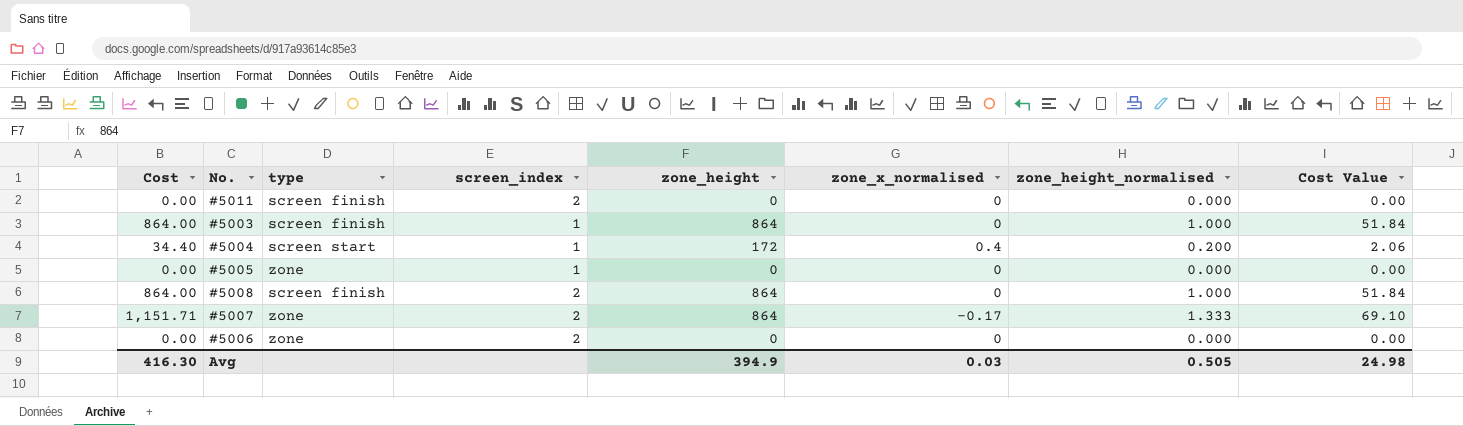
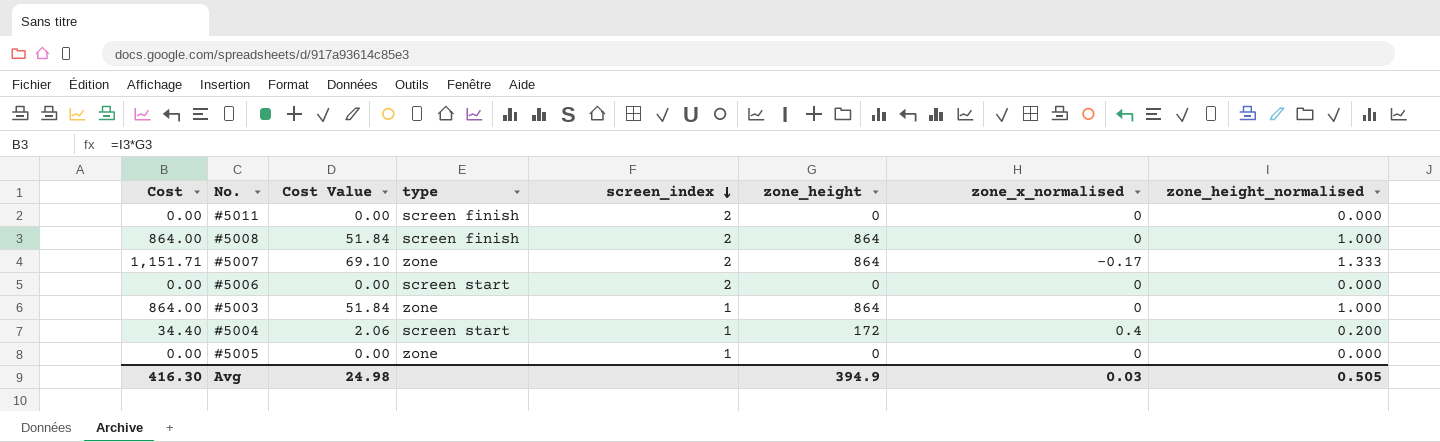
row order: none -> screen_index descending
column Cost Value | position: 8 -> 3
#5006 | type: zone -> screen start
#5003 | type: screen finish -> zone

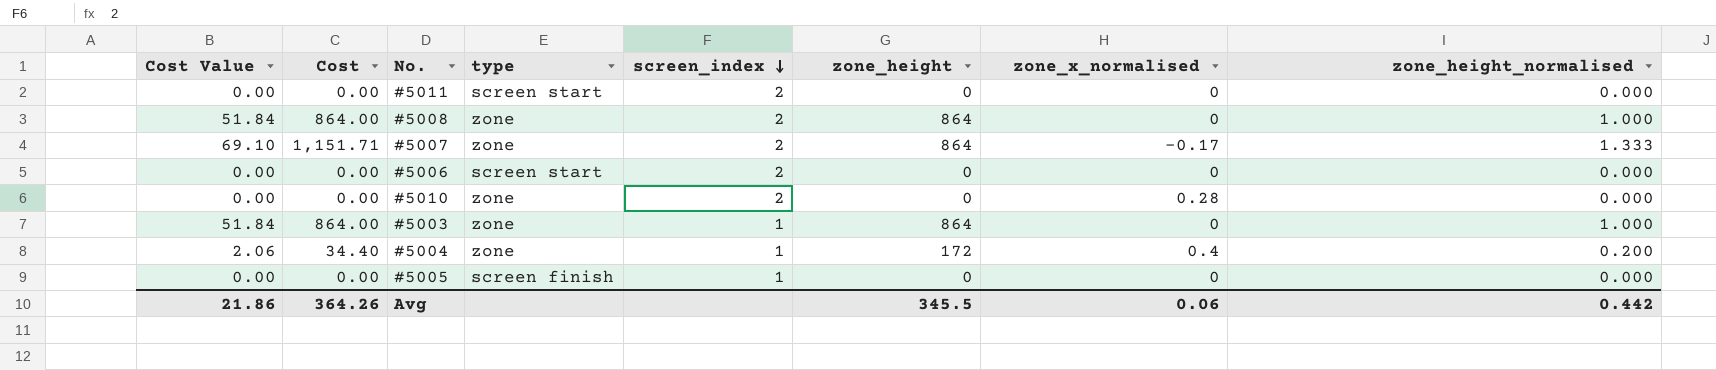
column Cost Value | position: 3 -> 1
#5011 | type: screen finish -> screen start
#5008 | type: screen finish -> zone
row #5010: none -> 0.00 | 0.00 | zone | 2 | 0 | 0.28 | 0.000
#5004 | type: screen start -> zone
#5005 | type: zone -> screen finish
Avg | Cost Value: 24.98 -> 21.86
Avg | Cost: 416.30 -> 364.26
Avg | zone_height: 394.9 -> 345.5
Avg | zone_x_normalised: 0.03 -> 0.06
Avg | zone_height_normalised: 0.505 -> 0.442

